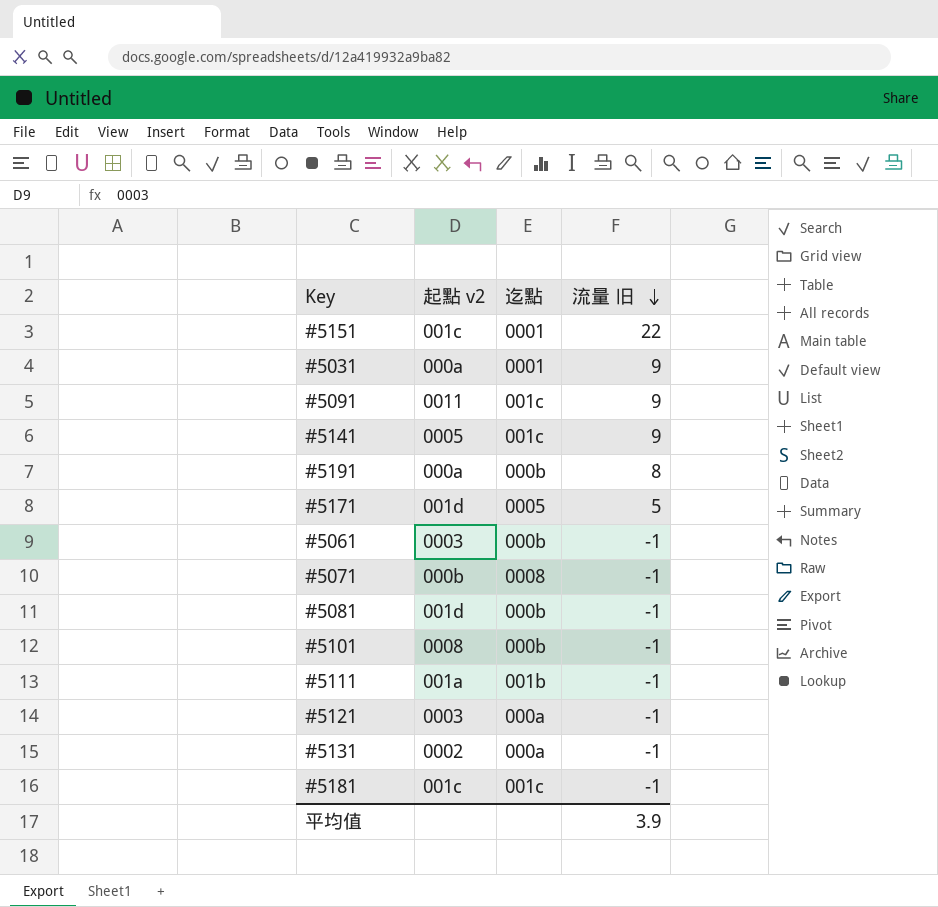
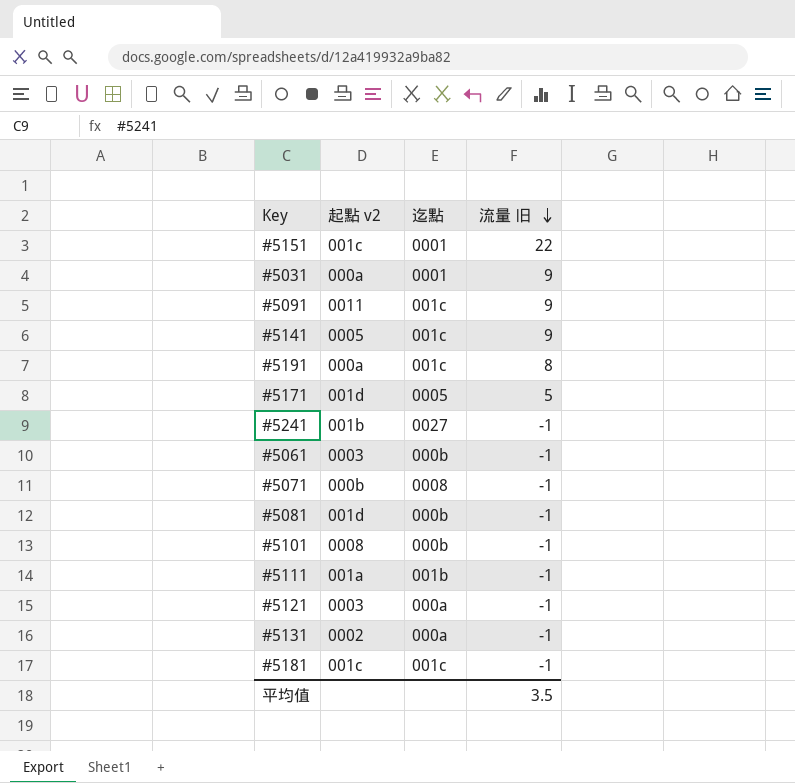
#5191 | 迄點: 000b -> 001c
row #5241: none -> 001b | 0027 | -1
平均值 | 流量 旧: 3.9 -> 3.5

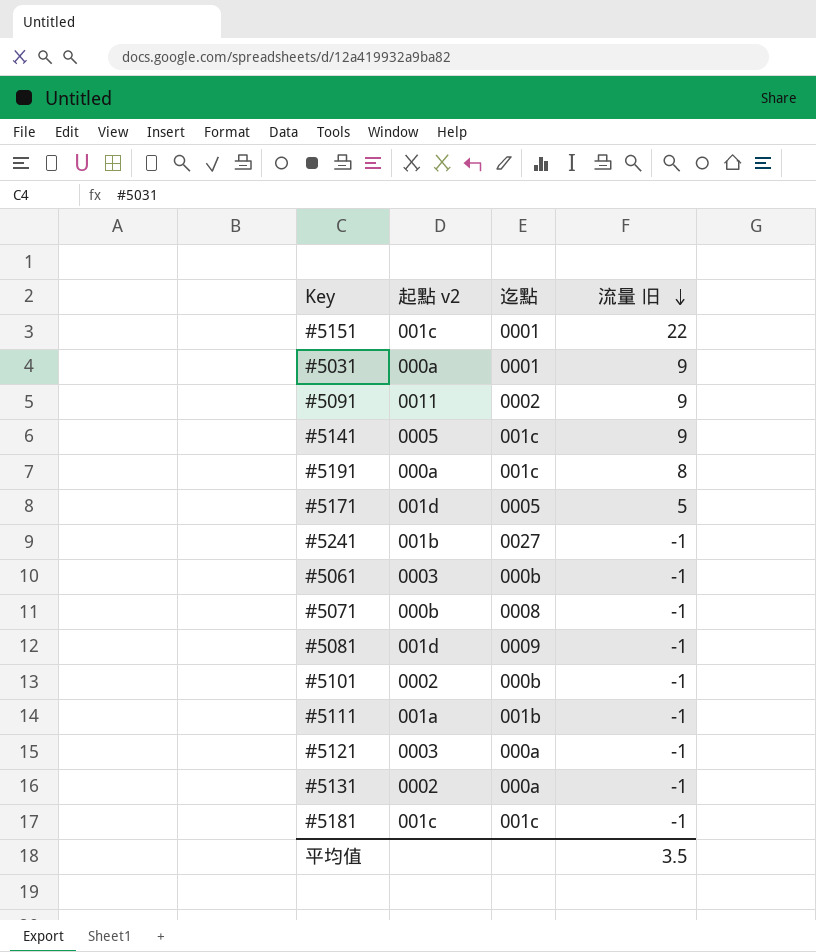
#5091 | 迄點: 001c -> 0002
#5081 | 迄點: 000b -> 0009
#5101 | 起點 v2: 0008 -> 0002

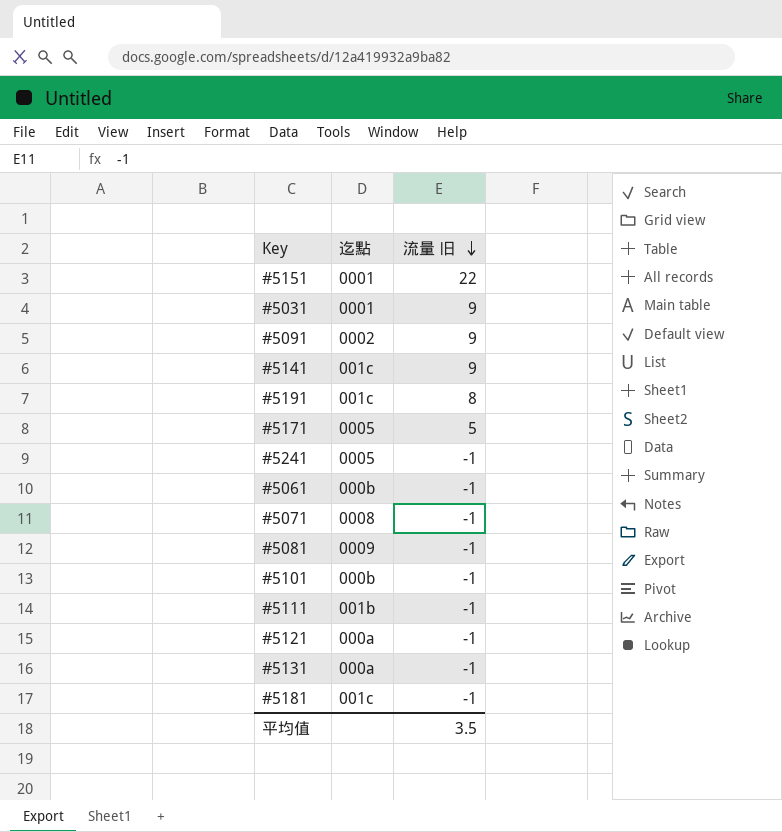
column 起點 v2 | position: 2 -> none
#5241 | 迄點: 0027 -> 0005

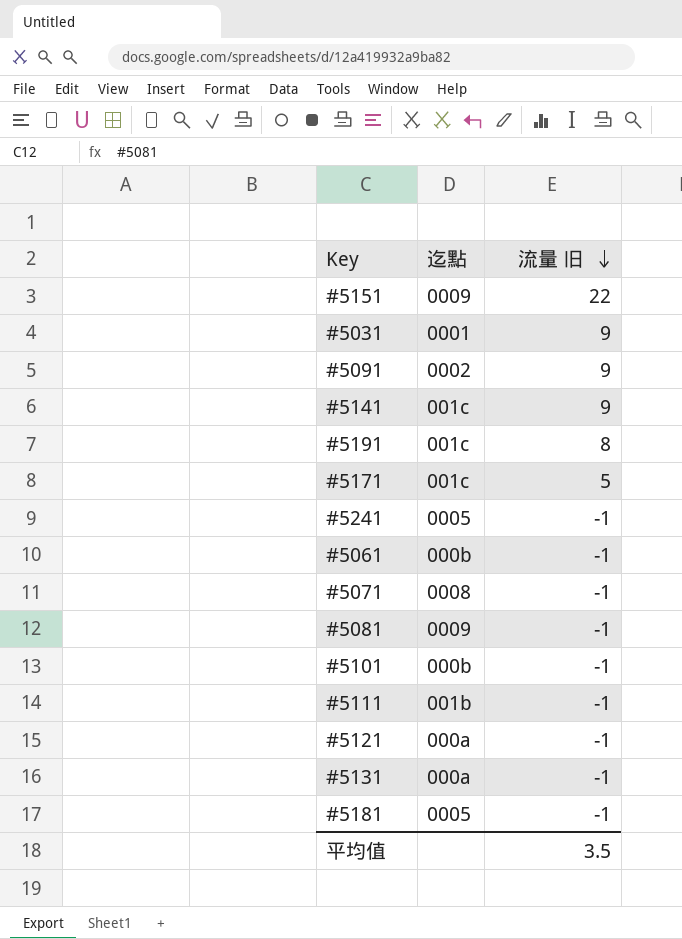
#5151 | 迄點: 0001 -> 0009
#5171 | 迄點: 0005 -> 001c
#5181 | 迄點: 001c -> 0005

